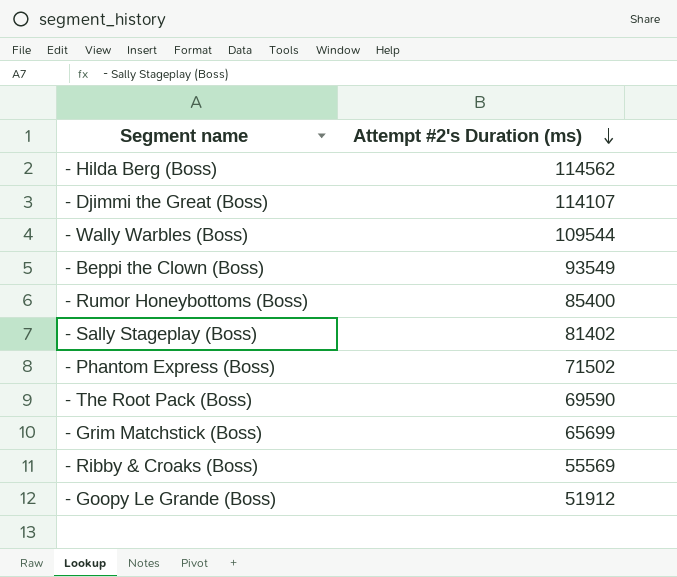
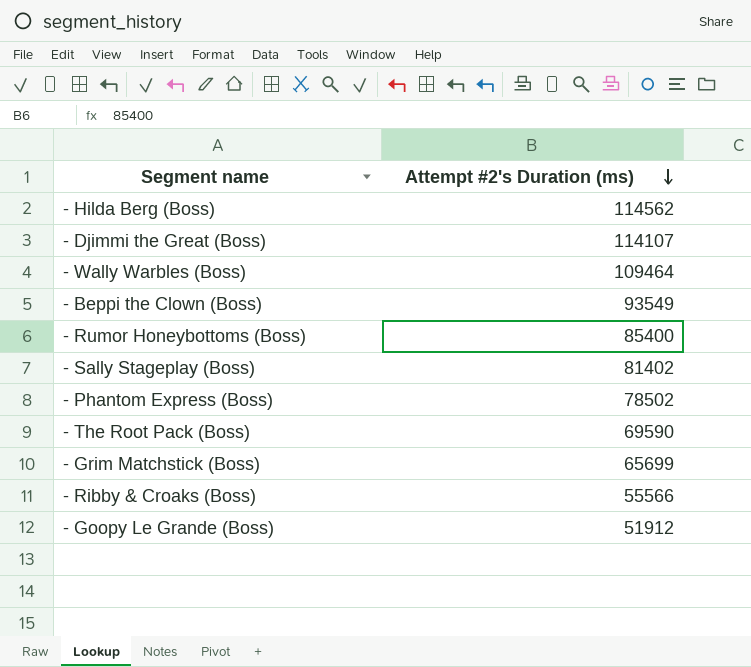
- Wally Warbles (Boss) | Attempt #2's Duration (ms): 109544 -> 109464
- Phantom Express (Boss) | Attempt #2's Duration (ms): 71502 -> 78502
- Ribby & Croaks (Boss) | Attempt #2's Duration (ms): 55569 -> 55566

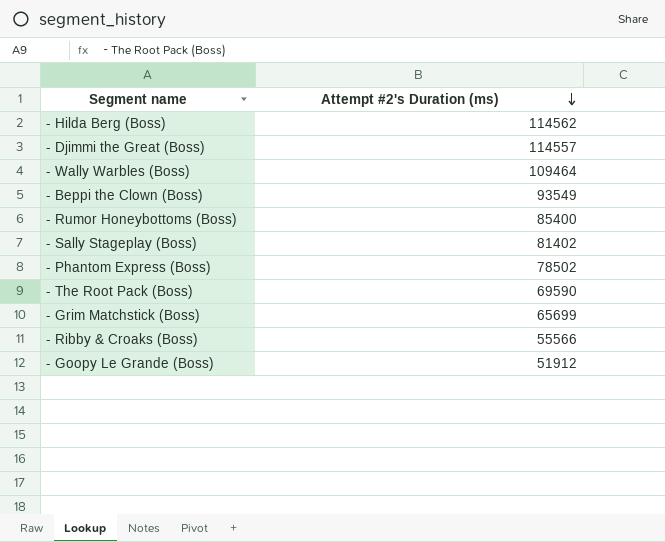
- Djimmi the Great (Boss) | Attempt #2's Duration (ms): 114107 -> 114557

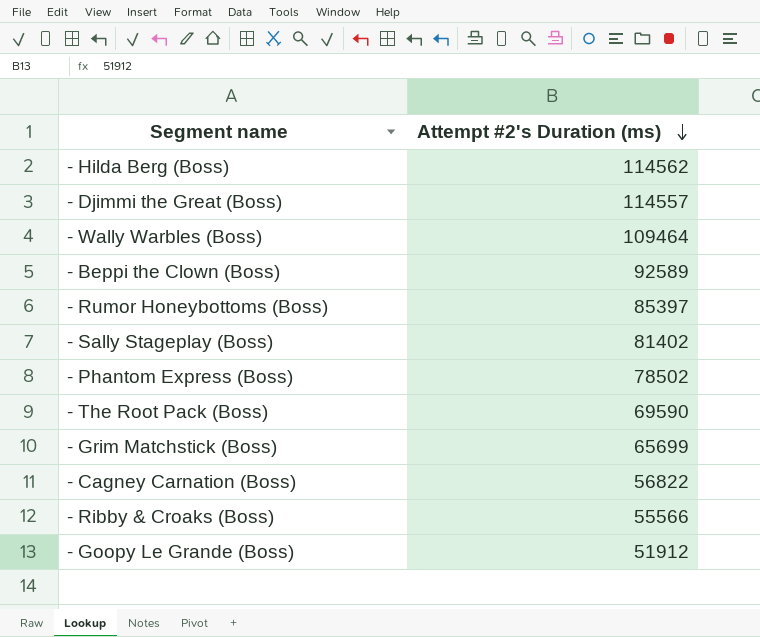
- Beppi the Clown (Boss) | Attempt #2's Duration (ms): 93549 -> 92589
- Rumor Honeybottoms (Boss) | Attempt #2's Duration (ms): 85400 -> 85397
row - Cagney Carnation (Boss): none -> 56822

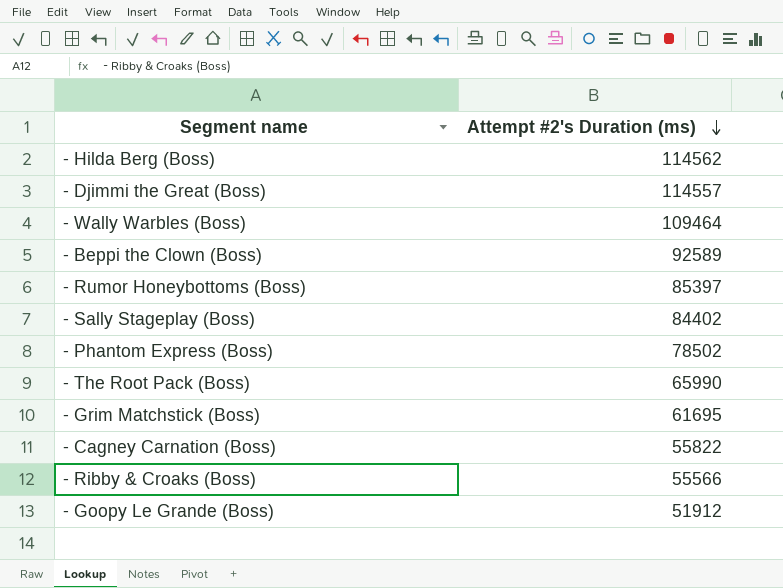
- Sally Stageplay (Boss) | Attempt #2's Duration (ms): 81402 -> 84402
- The Root Pack (Boss) | Attempt #2's Duration (ms): 69590 -> 65990
- Grim Matchstick (Boss) | Attempt #2's Duration (ms): 65699 -> 61695
- Cagney Carnation (Boss) | Attempt #2's Duration (ms): 56822 -> 55822

